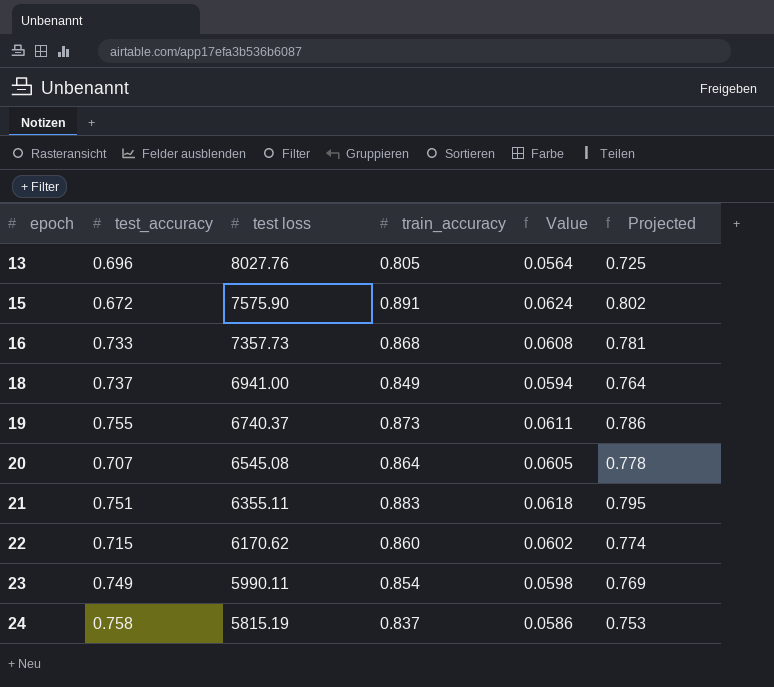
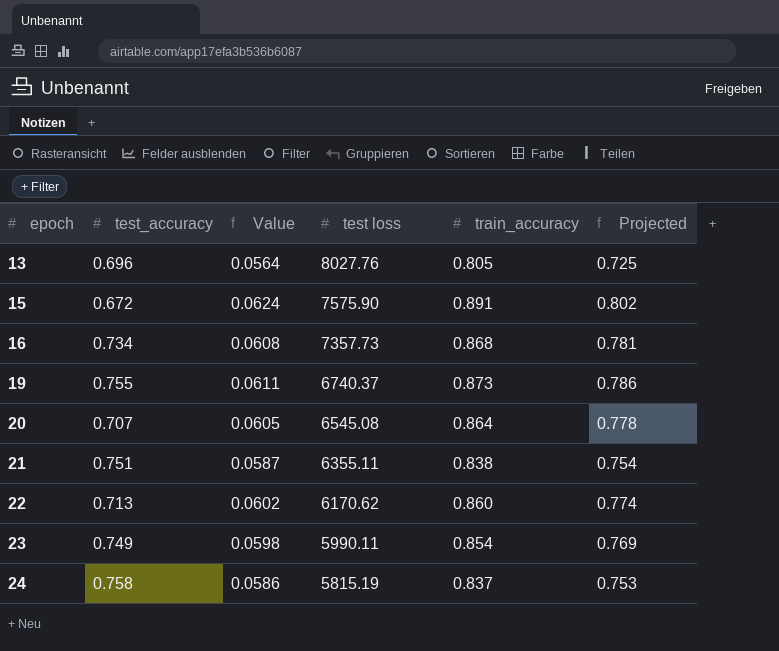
column Value | position: 5 -> 3
row 18: 0.737 | 6941.00 | 0.849 | 0.0594 | 0.764 -> none
16 | test_accuracy: 0.733 -> 0.734
21 | Value: 0.0618 -> 0.0587
21 | train_accuracy: 0.883 -> 0.838
21 | Projected: 0.795 -> 0.754
22 | test_accuracy: 0.715 -> 0.713

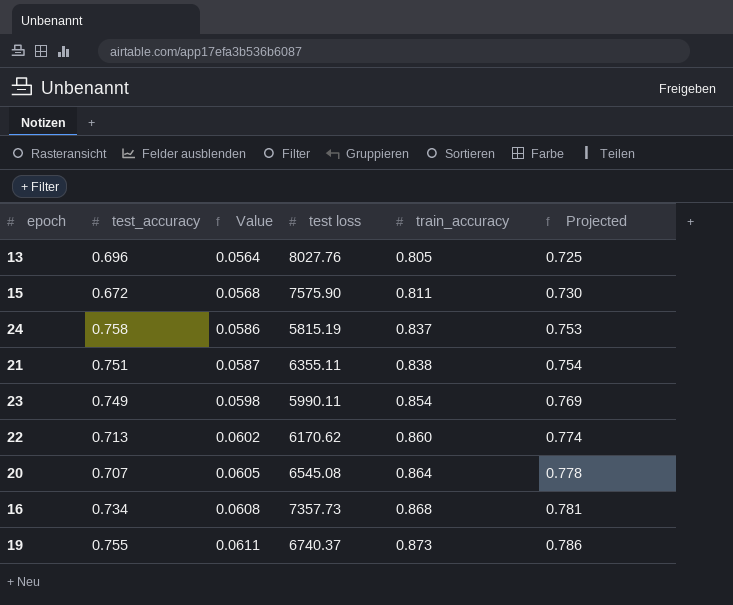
row order: epoch ascending -> Value ascending
15 | Value: 0.0624 -> 0.0568
15 | train_accuracy: 0.891 -> 0.811
15 | Projected: 0.802 -> 0.730

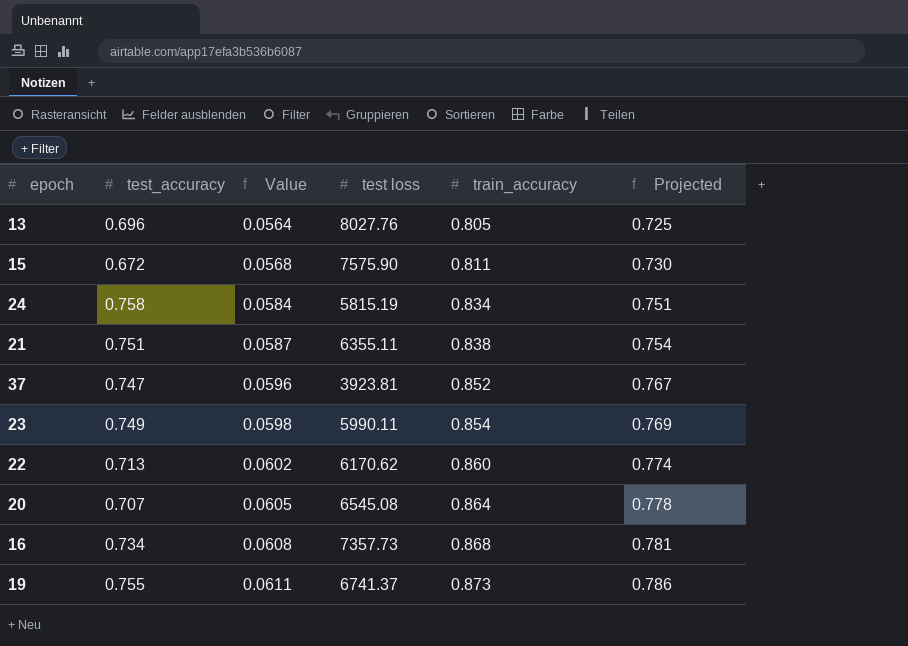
24 | Value: 0.0586 -> 0.0584
24 | train_accuracy: 0.837 -> 0.834
24 | Projected: 0.753 -> 0.751
row 37: none -> 0.747 | 0.0596 | 3923.81 | 0.852 | 0.767
19 | test loss: 6740.37 -> 6741.37

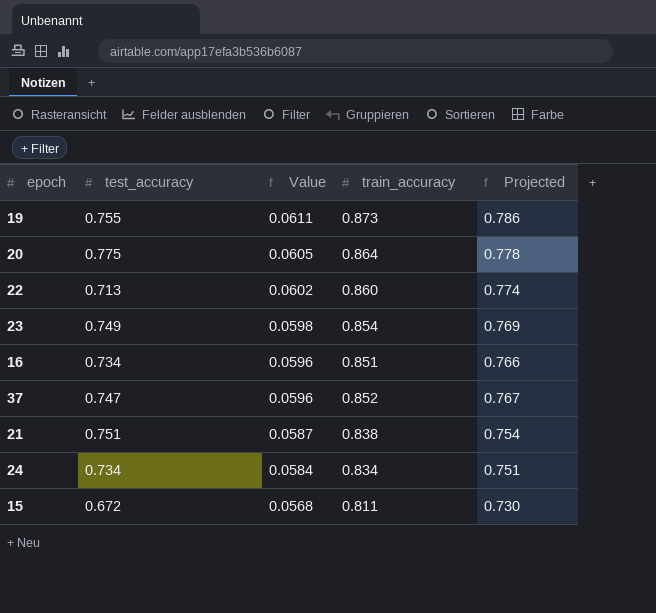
row order: Value ascending -> Value descending
column test loss | position: 4 -> none
row 13: 0.696 | 0.0564 | 8027.76 | 0.805 | 0.725 -> none
20 | test_accuracy: 0.707 -> 0.775
16 | Value: 0.0608 -> 0.0596
16 | train_accuracy: 0.868 -> 0.851
16 | Projected: 0.781 -> 0.766
24 | test_accuracy: 0.758 -> 0.734

